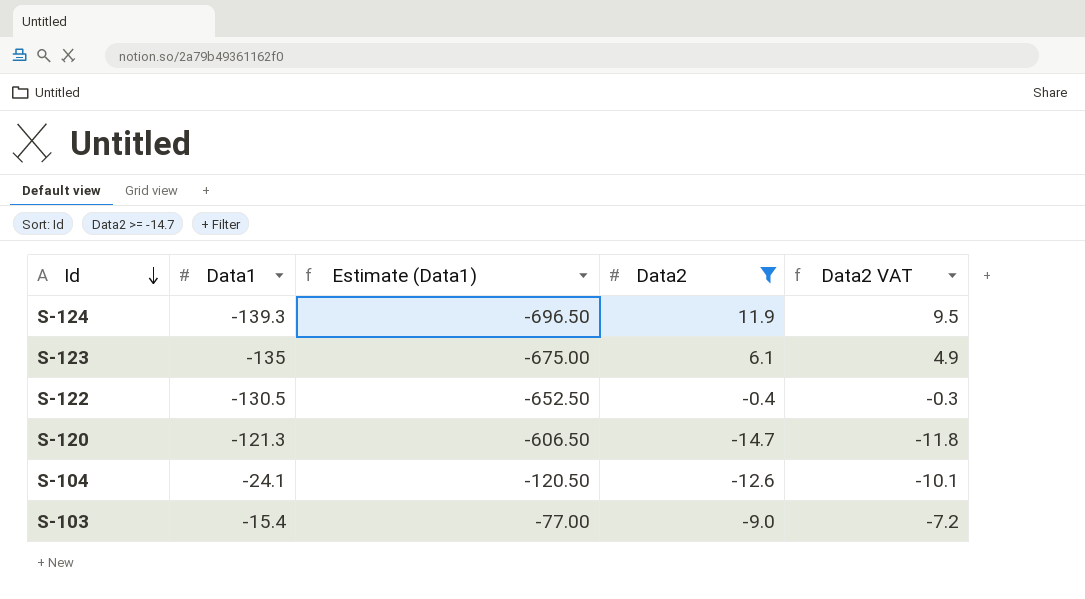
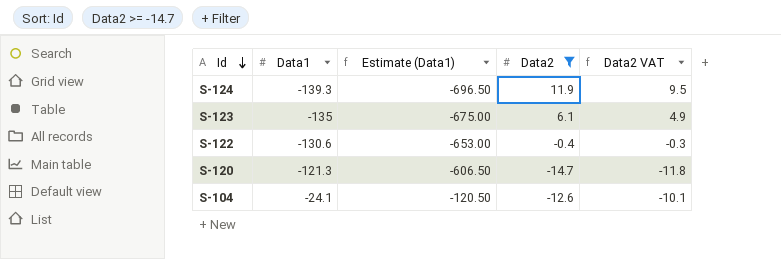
row S-103: -15.4 | -77.00 | -9.0 | -7.2 -> none
S-122 | Data1: -130.5 -> -130.6
S-122 | Estimate (Data1): -652.50 -> -653.00

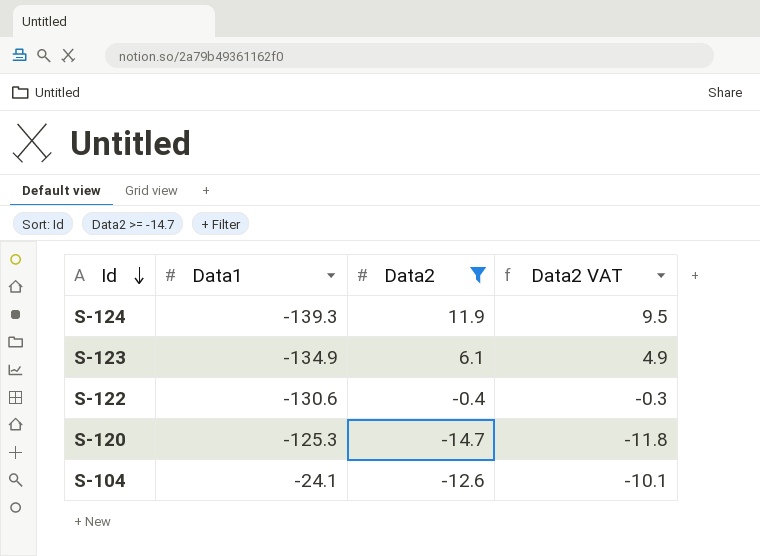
column Estimate (Data1) | formula: [Data1] * 5 -> none
S-123 | Data1: -135 -> -134.9
S-120 | Data1: -121.3 -> -125.3

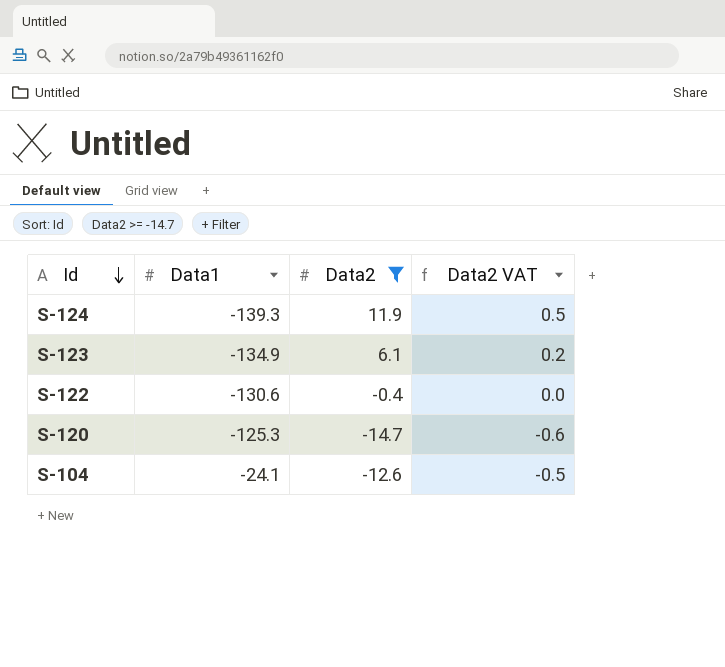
column Data2 VAT | formula: [Data2] * 0.8 -> [Data2] * 0.04

